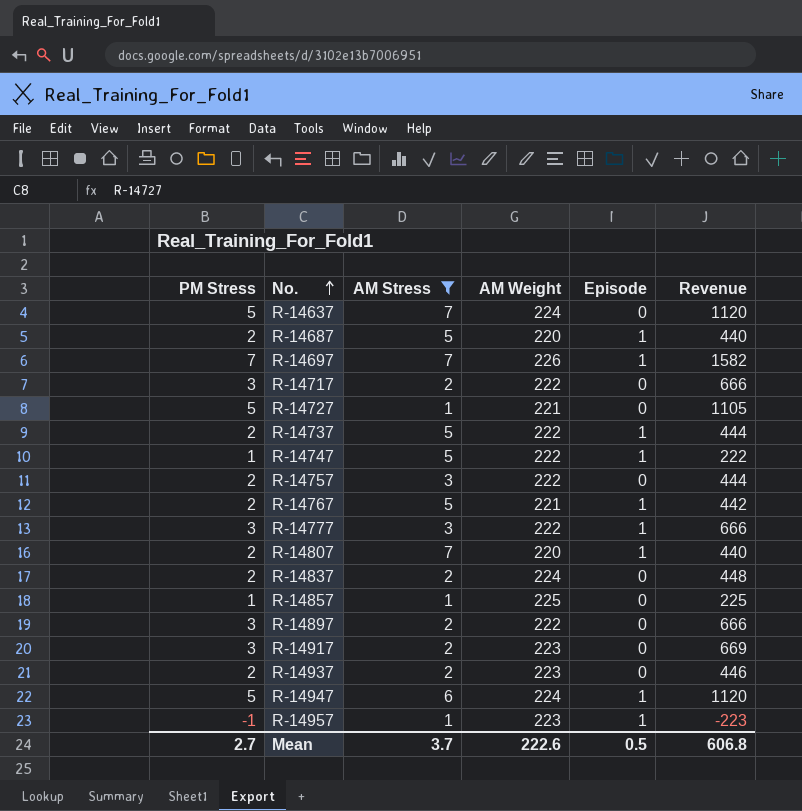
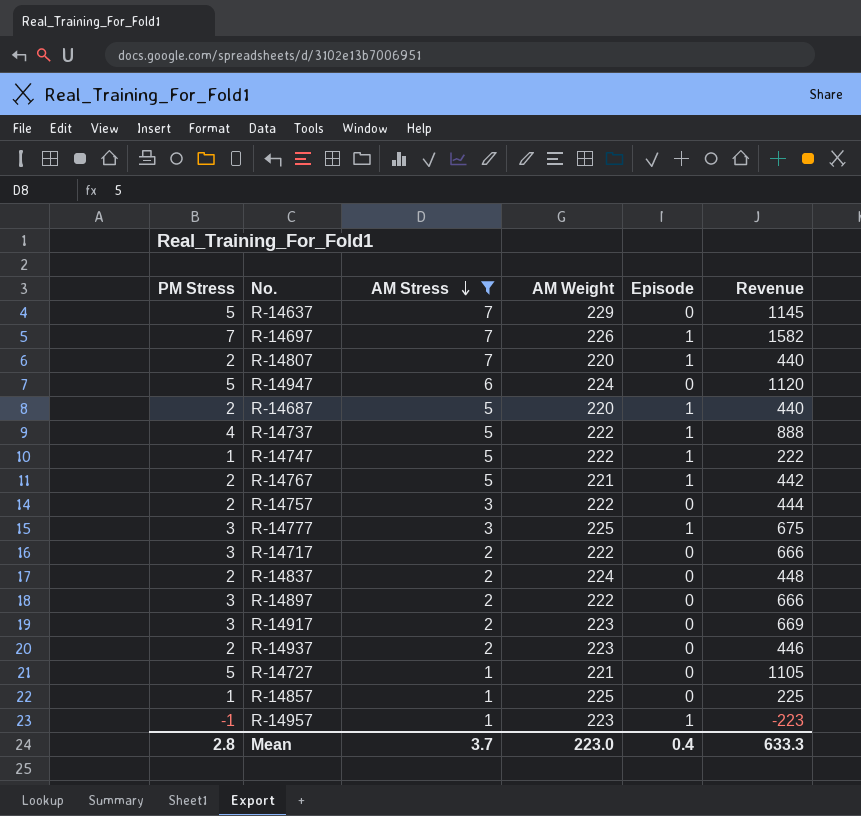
row order: No. ascending -> AM Stress descending
R-14637 | AM Weight: 224 -> 229
R-14637 | Revenue: 1120 -> 1145
R-14947 | Episode: 1 -> 0
R-14737 | PM Stress: 2 -> 4
R-14737 | Revenue: 444 -> 888
R-14777 | AM Weight: 222 -> 225
R-14777 | Revenue: 666 -> 675
Mean | PM Stress: 2.7 -> 2.8
Mean | AM Weight: 222.6 -> 223.0
Mean | Episode: 0.5 -> 0.4
Mean | Revenue: 606.8 -> 633.3

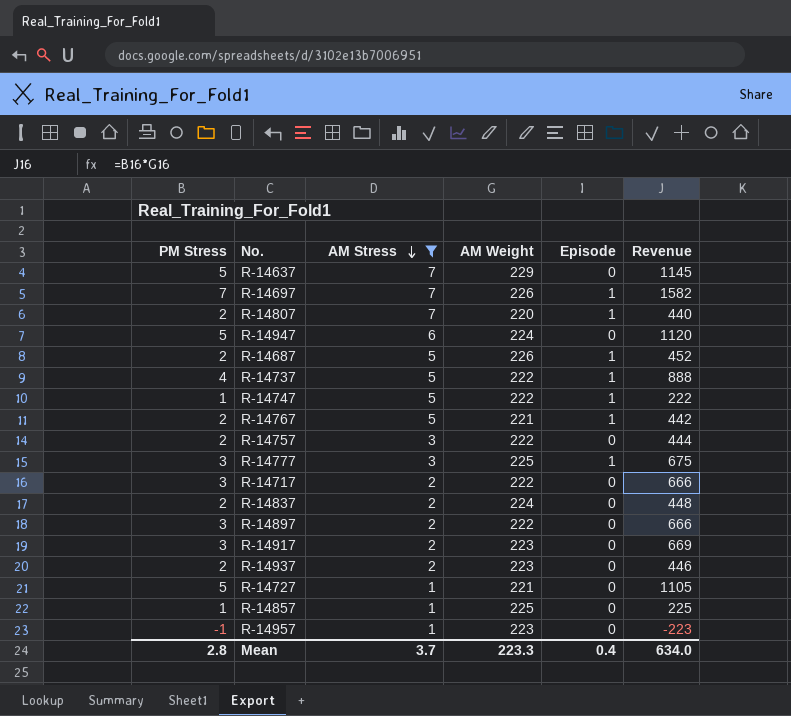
R-14687 | AM Weight: 220 -> 226
R-14687 | Revenue: 440 -> 452
R-14957 | Episode: 1 -> 0
Mean | AM Weight: 223.0 -> 223.3
Mean | Revenue: 633.3 -> 634.0

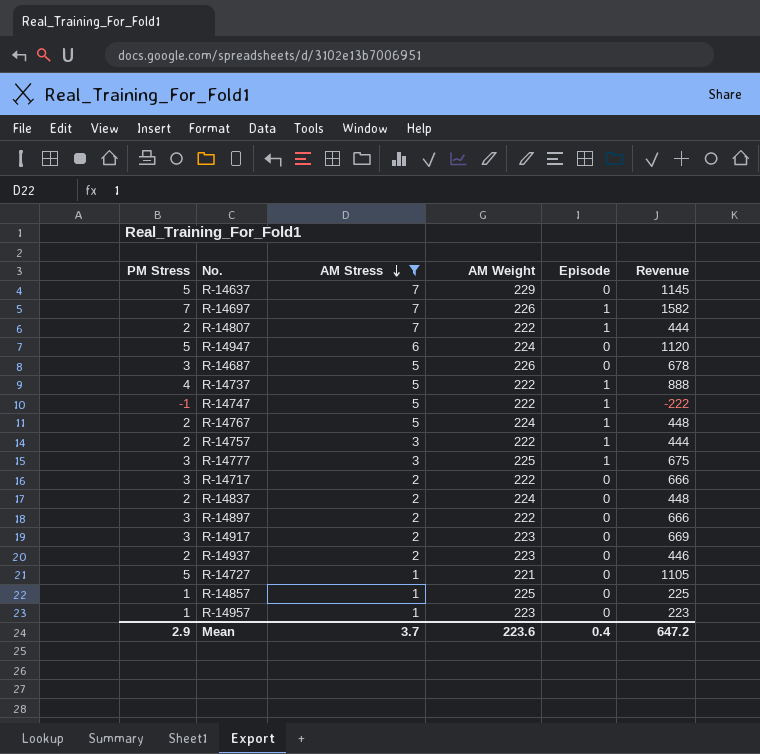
R-14807 | AM Weight: 220 -> 222
R-14807 | Revenue: 440 -> 444
R-14687 | PM Stress: 2 -> 3
R-14687 | Episode: 1 -> 0
R-14687 | Revenue: 452 -> 678
R-14747 | PM Stress: 1 -> -1
R-14747 | Revenue: 222 -> -222
R-14767 | AM Weight: 221 -> 224
R-14767 | Revenue: 442 -> 448
R-14757 | Episode: 0 -> 1
R-14957 | PM Stress: -1 -> 1
R-14957 | Revenue: -223 -> 223
Mean | PM Stress: 2.8 -> 2.9
Mean | AM Weight: 223.3 -> 223.6
Mean | Revenue: 634.0 -> 647.2

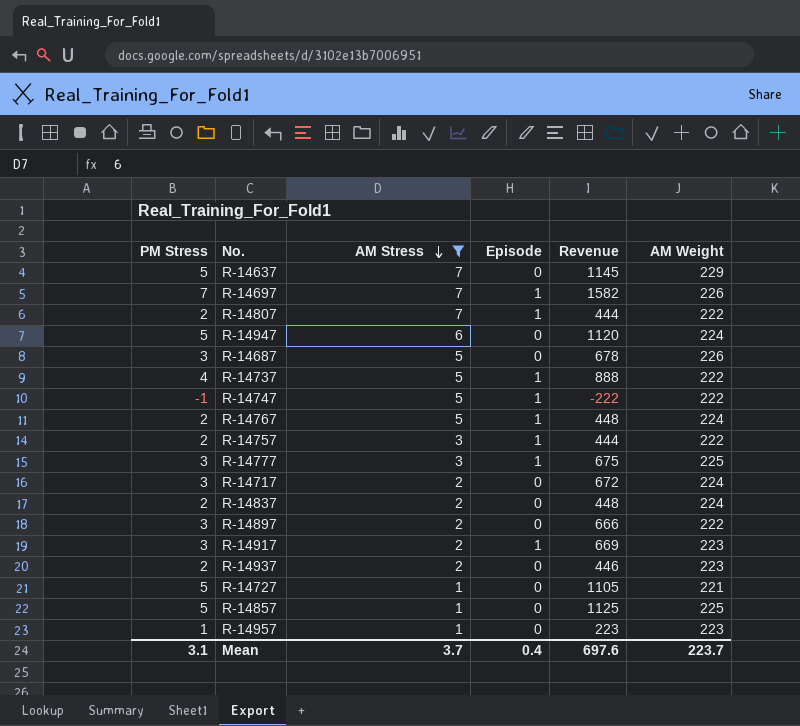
column AM Weight | position: 4 -> 6
R-14717 | Revenue: 666 -> 672
R-14717 | AM Weight: 222 -> 224
R-14917 | Episode: 0 -> 1
R-14857 | PM Stress: 1 -> 5
R-14857 | Revenue: 225 -> 1125
Mean | PM Stress: 2.9 -> 3.1
Mean | Revenue: 647.2 -> 697.6
Mean | AM Weight: 223.6 -> 223.7

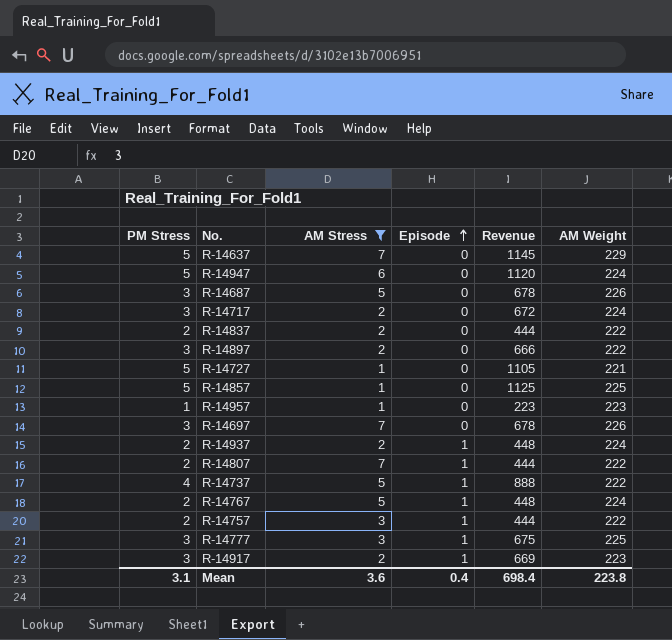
row order: AM Stress descending -> Episode ascending
row R-14747: -1 | 5 | 1 | -222 | 222 -> none
R-14837 | Revenue: 448 -> 444
R-14837 | AM Weight: 224 -> 222
R-14697 | PM Stress: 7 -> 3
R-14697 | Episode: 1 -> 0
R-14697 | Revenue: 1582 -> 678
R-14937 | Episode: 0 -> 1
R-14937 | Revenue: 446 -> 448
R-14937 | AM Weight: 223 -> 224
Mean | AM Stress: 3.7 -> 3.6
Mean | Revenue: 697.6 -> 698.4
Mean | AM Weight: 223.7 -> 223.8

